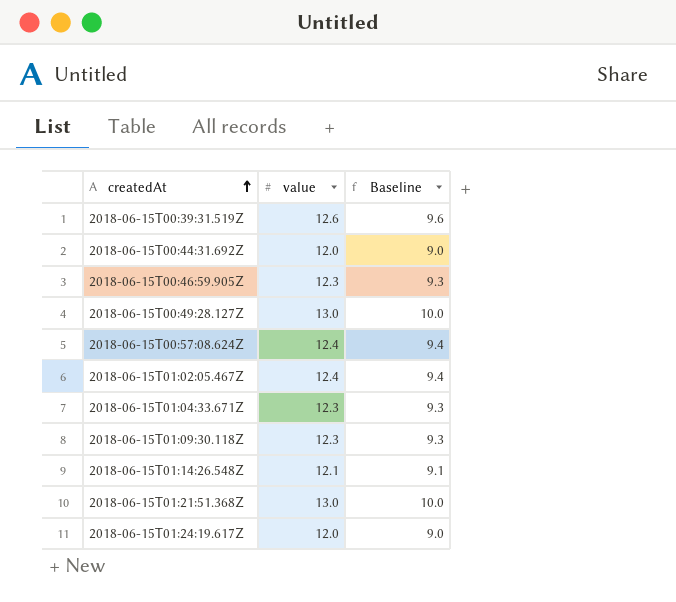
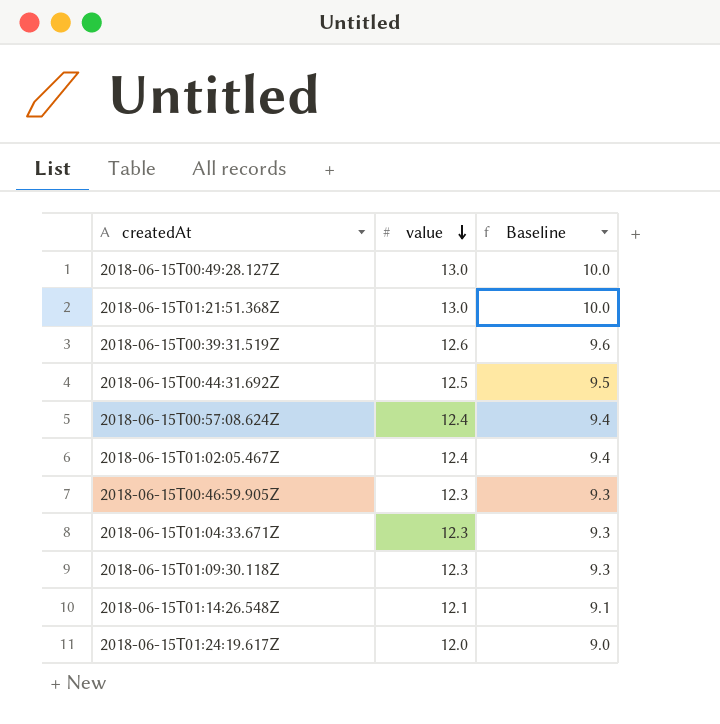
row order: createdAt ascending -> value descending
2018-06-15T00:44:31.692Z | value: 12.0 -> 12.5
2018-06-15T00:44:31.692Z | Baseline: 9.0 -> 9.5

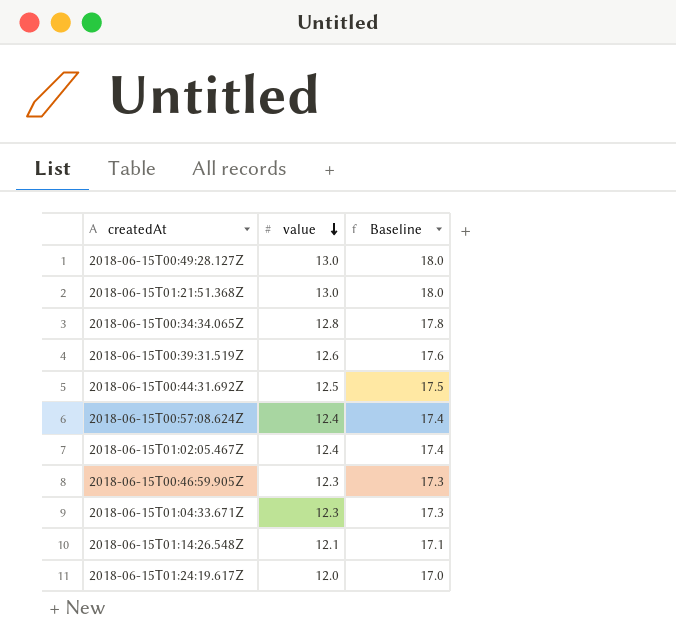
column Baseline | formula: [value] - 3 -> [value] + 5
row 2018-06-15T01:09:30.118Z: 12.3 | 9.3 -> none
row 2018-06-15T00:34:34.065Z: none -> 12.8 | 17.8

